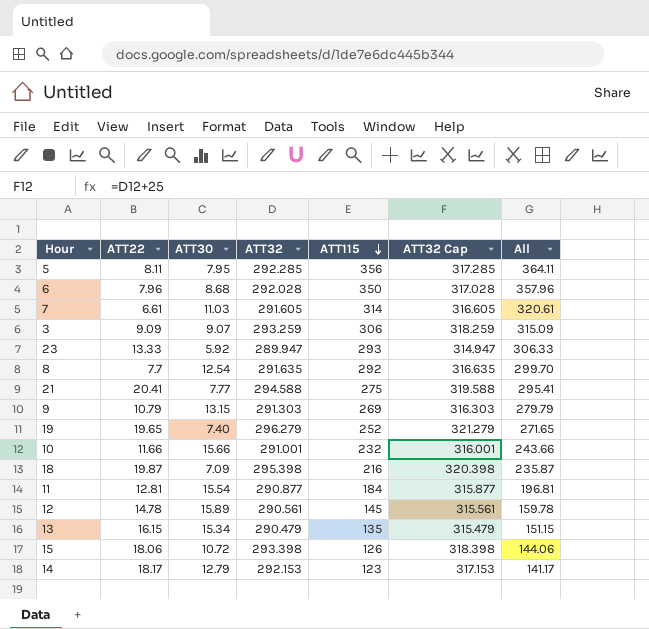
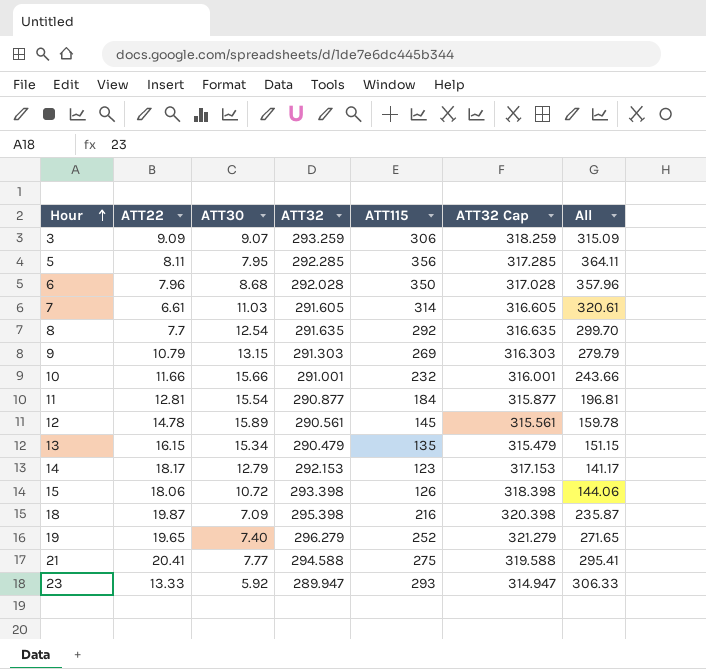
row order: ATT115 descending -> Hour ascending

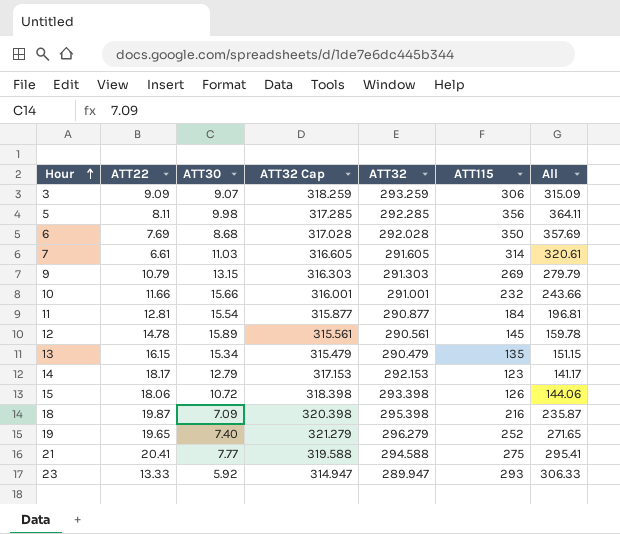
column ATT32 Cap | position: 6 -> 4
row 8: 7.7 | 12.54 | 291.635 | 292 | 316.635 | 299.70 -> none
5 | ATT30: 7.95 -> 9.98
6 | ATT22: 7.96 -> 7.69
6 | All: 357.96 -> 357.69

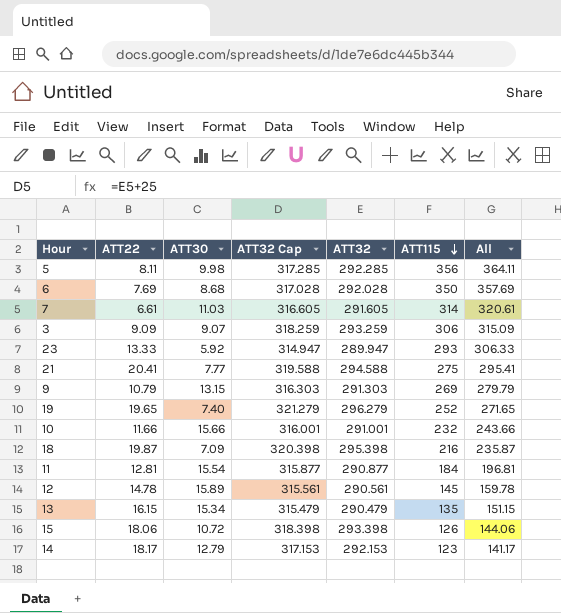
row order: Hour ascending -> ATT115 descending

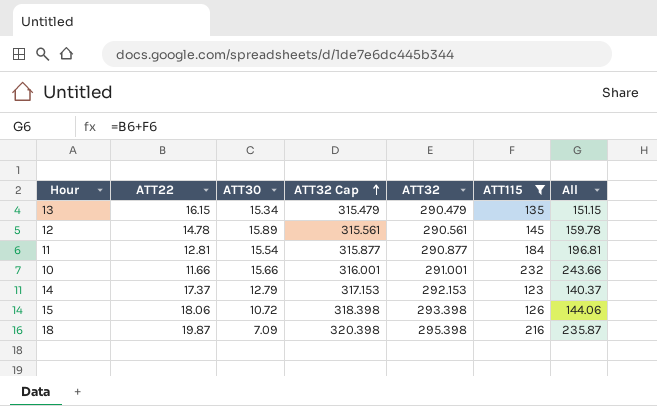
filter: none -> ATT115 <= 232
row order: ATT115 descending -> ATT32 Cap ascending
14 | ATT22: 18.17 -> 17.37
14 | All: 141.17 -> 140.37

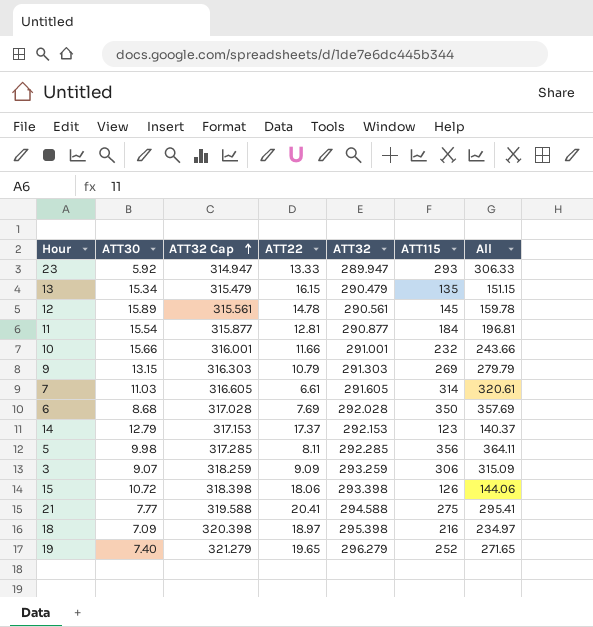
filter: ATT115 <= 232 -> none
column ATT22 | position: 2 -> 4
18 | ATT22: 19.87 -> 18.97
18 | All: 235.87 -> 234.97

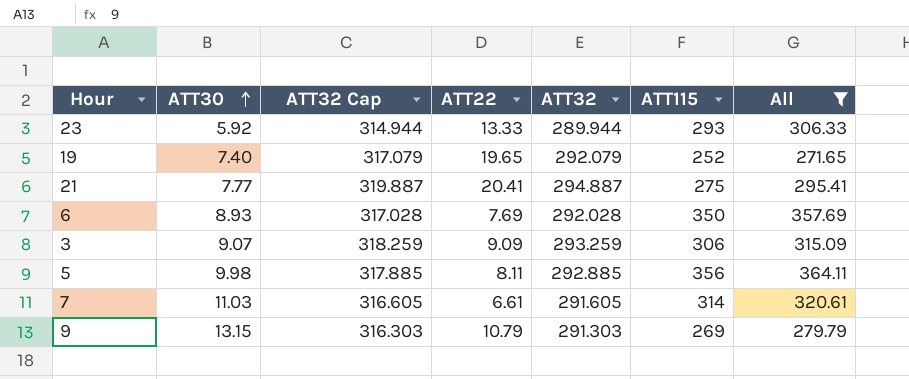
filter: none -> All >= 271.65
row order: ATT32 Cap ascending -> ATT30 ascending
23 | ATT32 Cap: 314.947 -> 314.944
23 | ATT32: 289.947 -> 289.944
19 | ATT32 Cap: 321.279 -> 317.079
19 | ATT32: 296.279 -> 292.079
21 | ATT32 Cap: 319.588 -> 319.887
21 | ATT32: 294.588 -> 294.887
6 | ATT30: 8.68 -> 8.93
5 | ATT32 Cap: 317.285 -> 317.885
5 | ATT32: 292.285 -> 292.885

